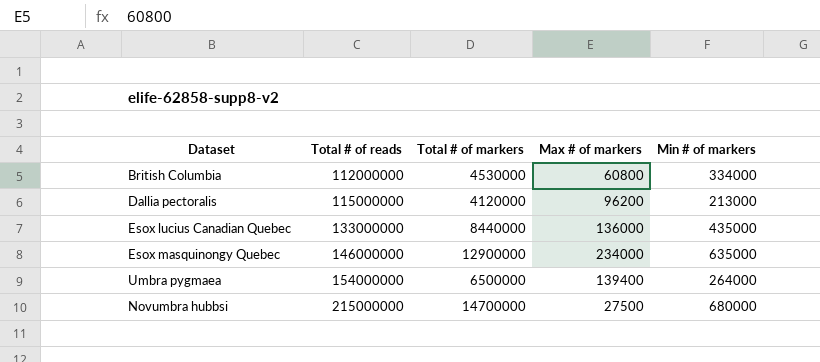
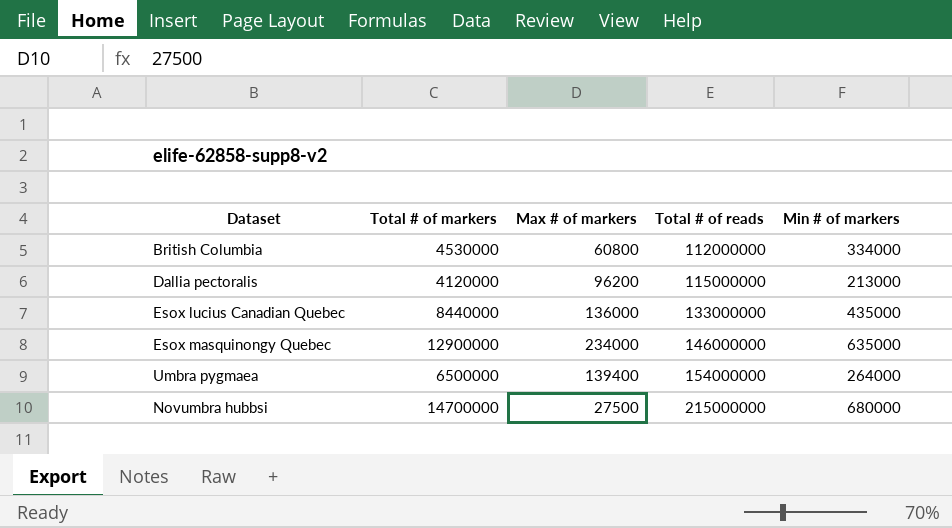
column Total # of reads | position: 2 -> 4

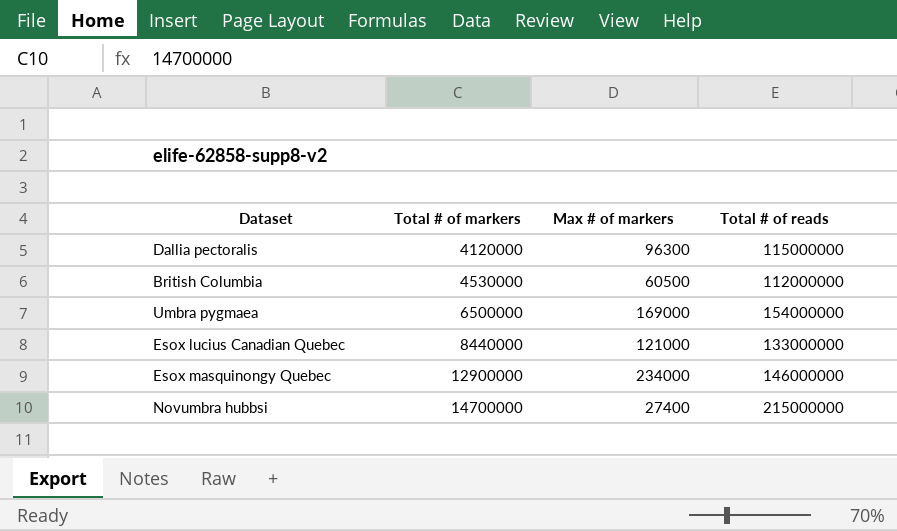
row order: Total # of reads ascending -> Total # of markers ascending
column Min # of markers | position: 5 -> none
Dallia pectoralis | Max # of markers: 96200 -> 96300
British Columbia | Max # of markers: 60800 -> 60500
Umbra pygmaea | Max # of markers: 139400 -> 169000
Esox lucius Canadian Quebec | Max # of markers: 136000 -> 121000
Novumbra hubbsi | Max # of markers: 27500 -> 27400

